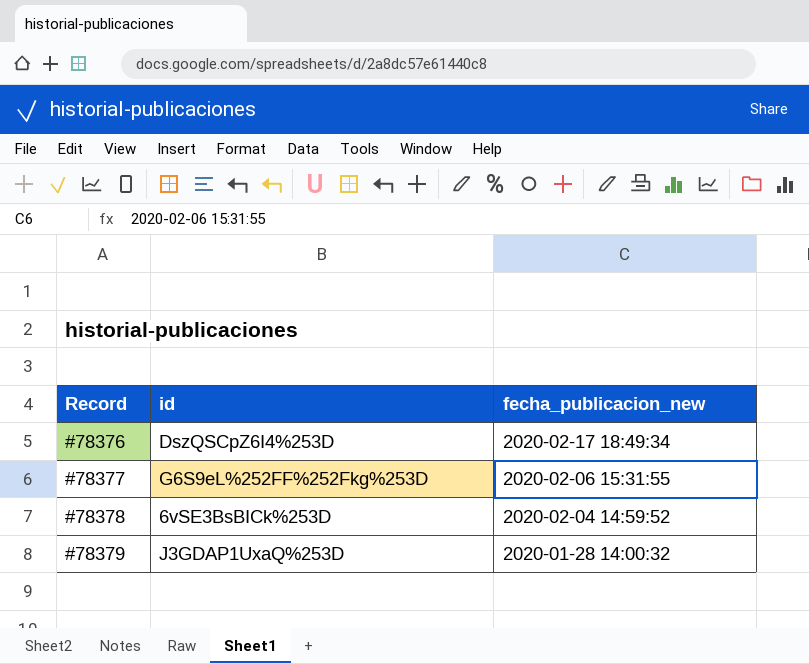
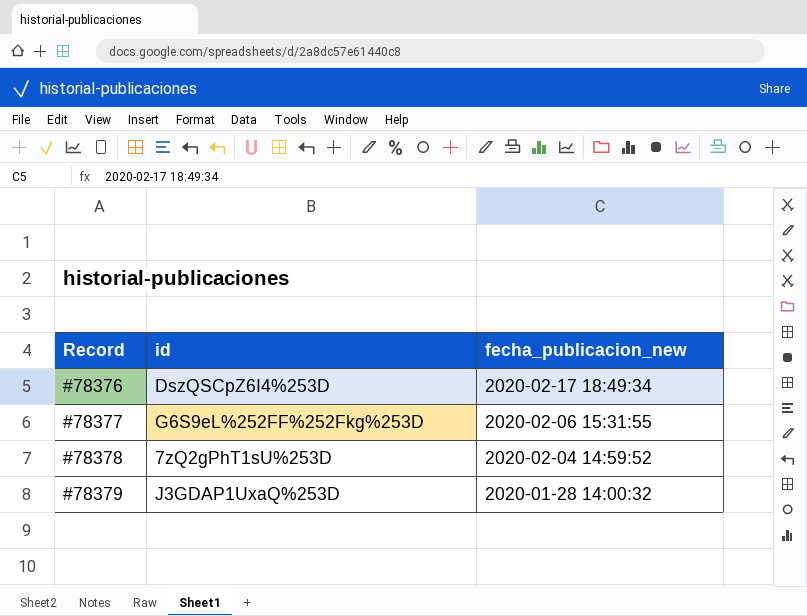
#78378 | id: 6vSE3BsBICk%253D -> 7zQ2gPhT1sU%253D

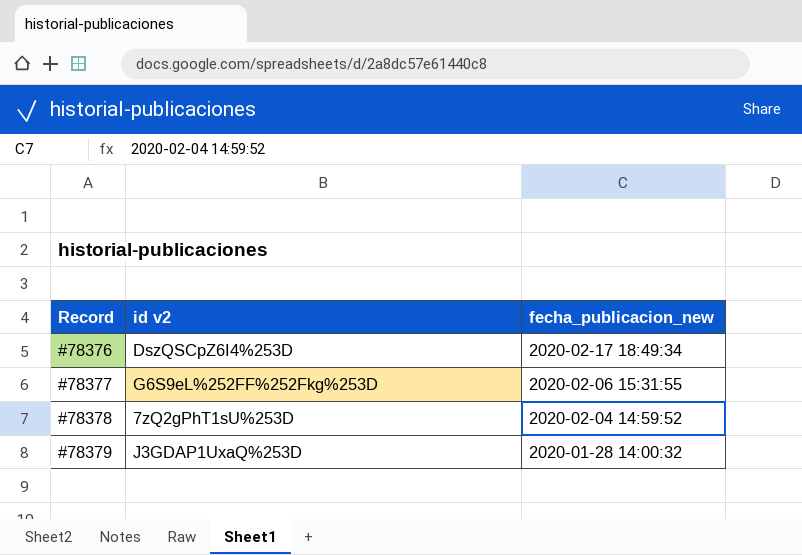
column name: id -> id v2

